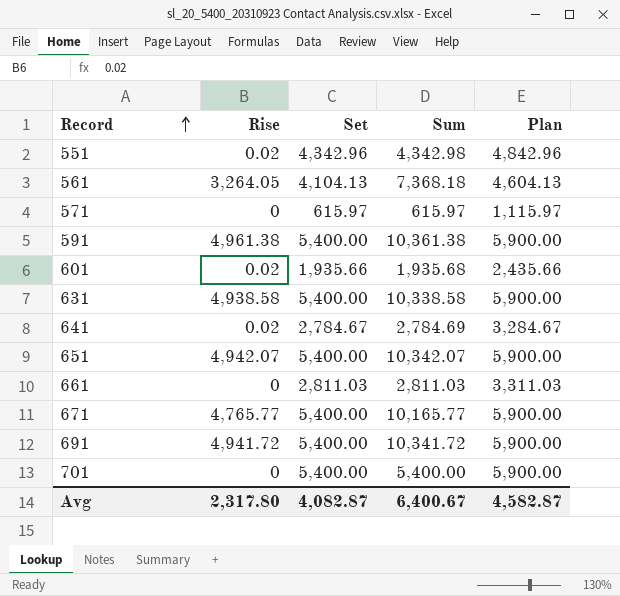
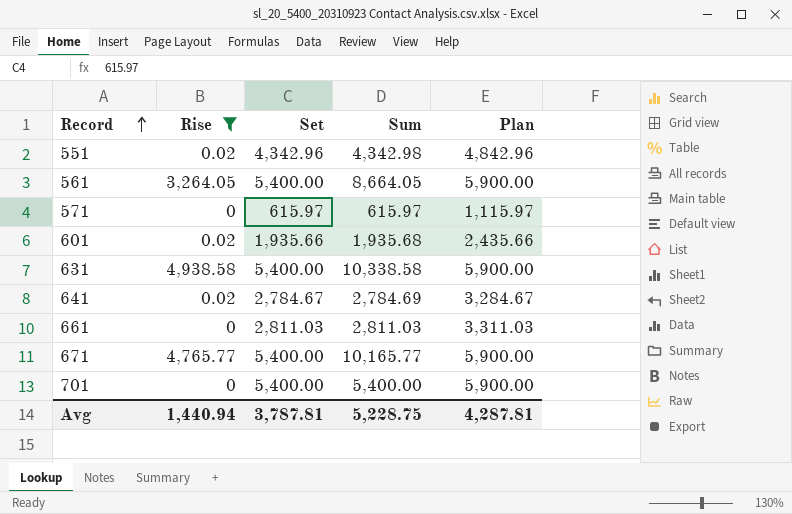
filter: none -> Rise <= 4,938.58
561 | Set: 4,104.13 -> 5,400.00
561 | Sum: 7,368.18 -> 8,664.05
561 | Plan: 4,604.13 -> 5,900.00
Avg | Rise: 2,317.80 -> 1,440.94
Avg | Set: 4,082.87 -> 3,787.81
Avg | Sum: 6,400.67 -> 5,228.75
Avg | Plan: 4,582.87 -> 4,287.81

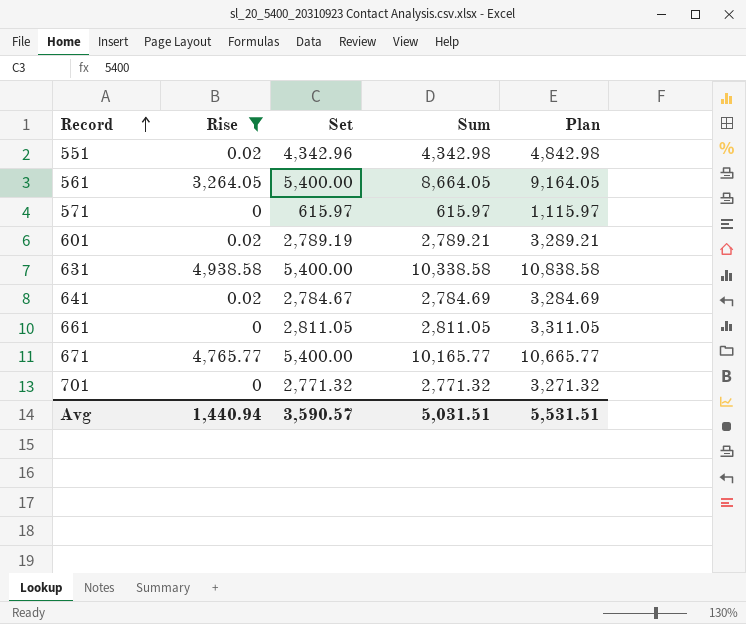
column Plan | formula: [Set] + 500 -> [Sum] + 500
601 | Set: 1,935.66 -> 2,789.19
601 | Sum: 1,935.68 -> 2,789.21
661 | Set: 2,811.03 -> 2,811.05
661 | Sum: 2,811.03 -> 2,811.05
701 | Set: 5,400.00 -> 2,771.32
701 | Sum: 5,400.00 -> 2,771.32
Avg | Set: 3,787.81 -> 3,590.57
Avg | Sum: 5,228.75 -> 5,031.51
Avg | Plan: 4,287.81 -> 5,531.51

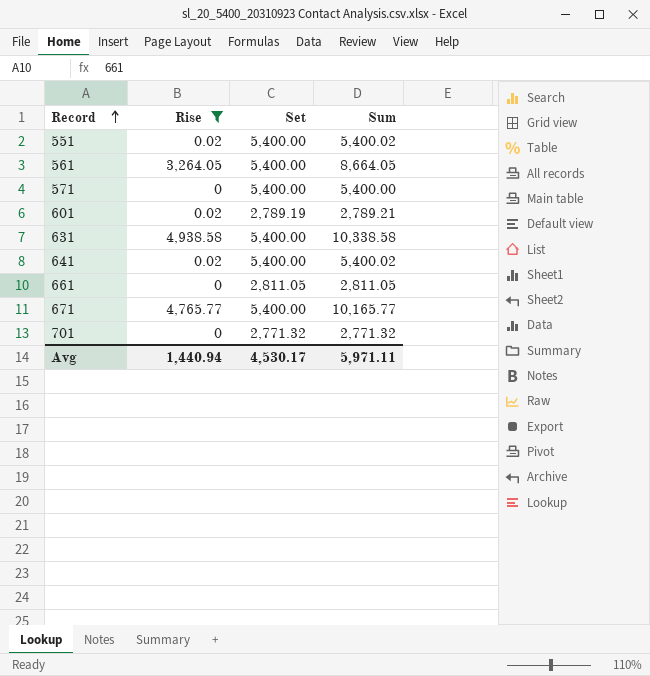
column Plan | formula: [Sum] + 500 -> none
551 | Set: 4,342.96 -> 5,400.00
551 | Sum: 4,342.98 -> 5,400.02
571 | Set: 615.97 -> 5,400.00
571 | Sum: 615.97 -> 5,400.00
641 | Set: 2,784.67 -> 5,400.00
641 | Sum: 2,784.69 -> 5,400.02
Avg | Set: 3,590.57 -> 4,530.17
Avg | Sum: 5,031.51 -> 5,971.11

